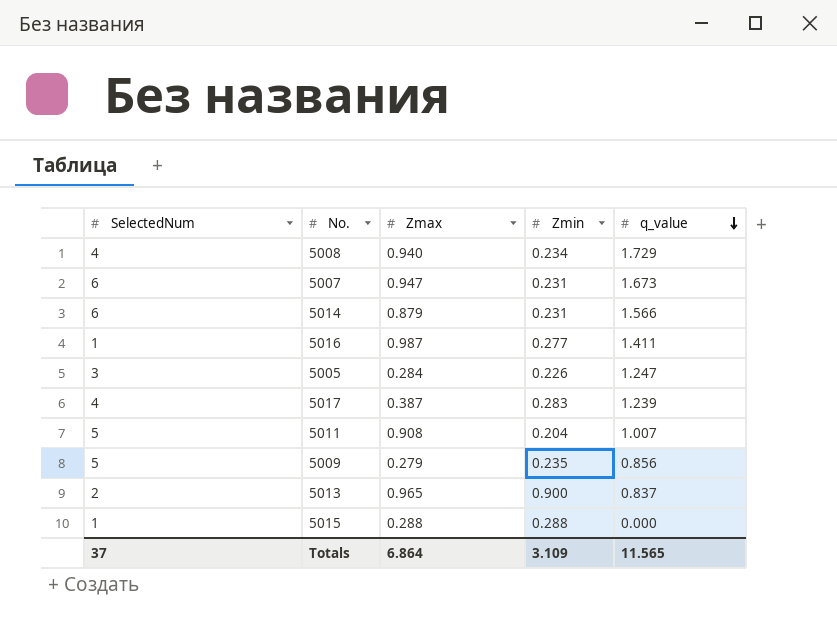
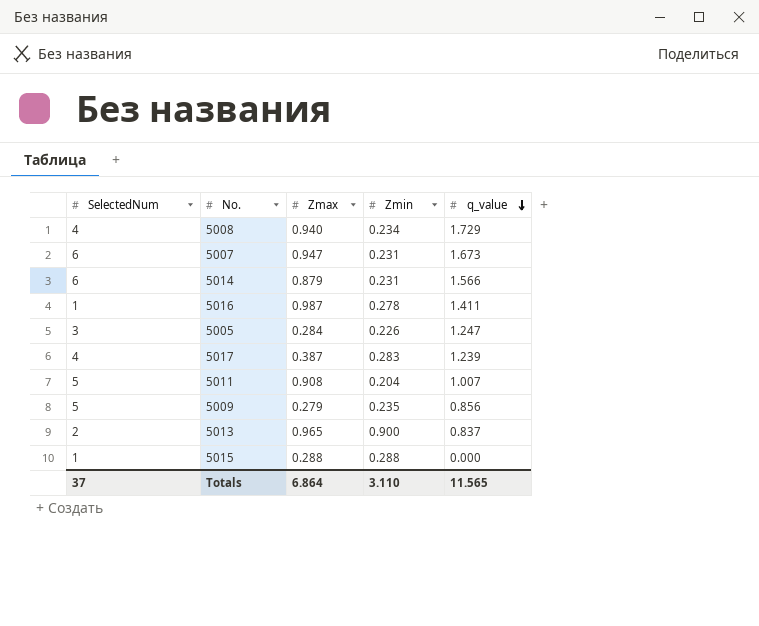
5016 | Zmin: 0.277 -> 0.278
Totals | Zmin: 3.109 -> 3.110

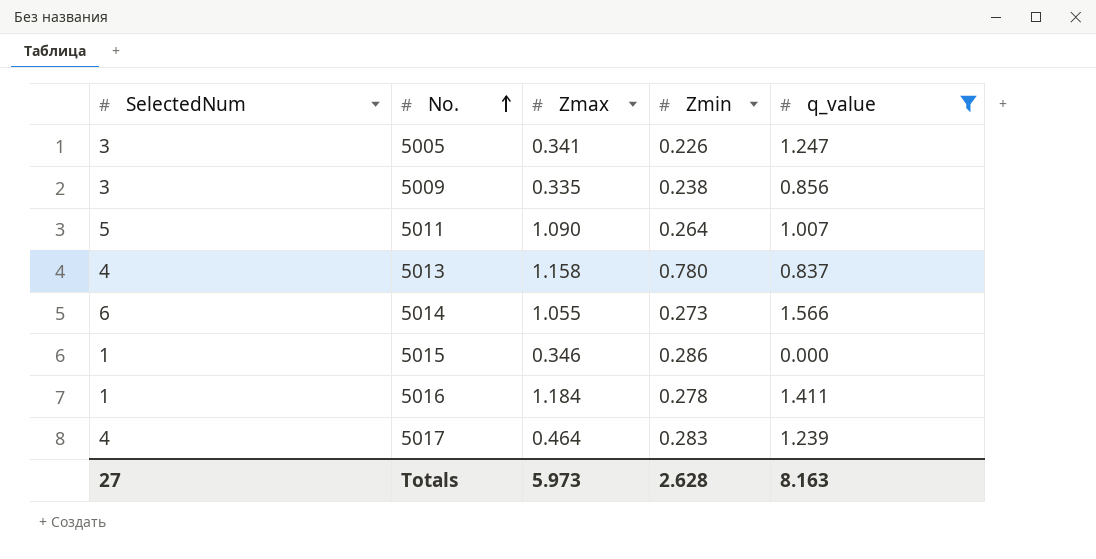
filter: none -> q_value <= 1.566
row order: q_value descending -> No. ascending
5005 | Zmax: 0.284 -> 0.341
5009 | SelectedNum: 5 -> 3
5009 | Zmax: 0.279 -> 0.335
5009 | Zmin: 0.235 -> 0.238
5011 | Zmax: 0.908 -> 1.090
5011 | Zmin: 0.204 -> 0.264
5013 | SelectedNum: 2 -> 4
5013 | Zmax: 0.965 -> 1.158
5013 | Zmin: 0.900 -> 0.780
5014 | Zmax: 0.879 -> 1.055
5014 | Zmin: 0.231 -> 0.273
5015 | Zmax: 0.288 -> 0.346
5015 | Zmin: 0.288 -> 0.286
5016 | Zmax: 0.987 -> 1.184
5017 | Zmax: 0.387 -> 0.464
Totals | SelectedNum: 37 -> 27
Totals | Zmax: 6.864 -> 5.973
Totals | Zmin: 3.110 -> 2.628
Totals | q_value: 11.565 -> 8.163

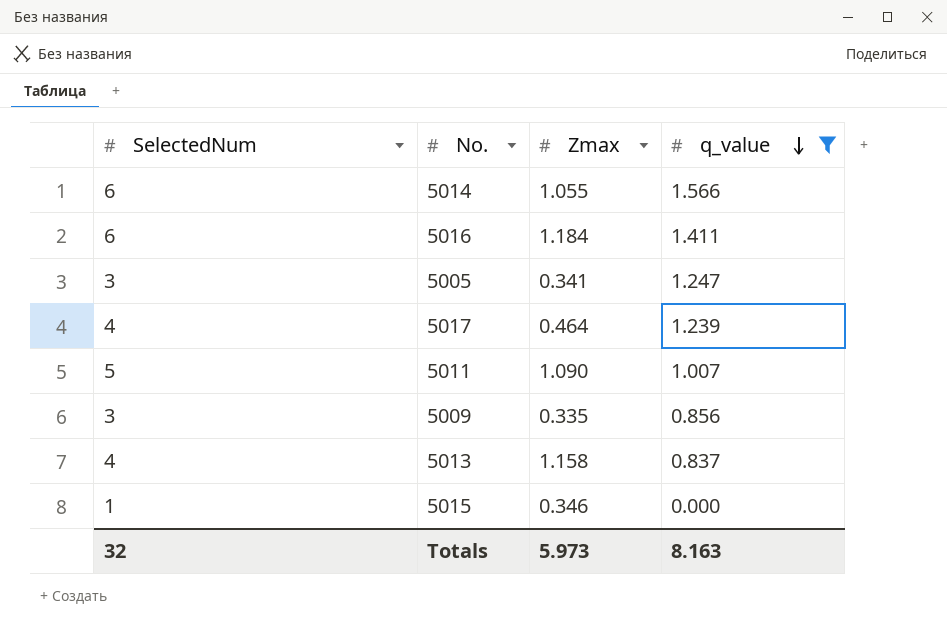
row order: No. ascending -> q_value descending
column Zmin | position: 4 -> none
5016 | SelectedNum: 1 -> 6
Totals | SelectedNum: 27 -> 32

